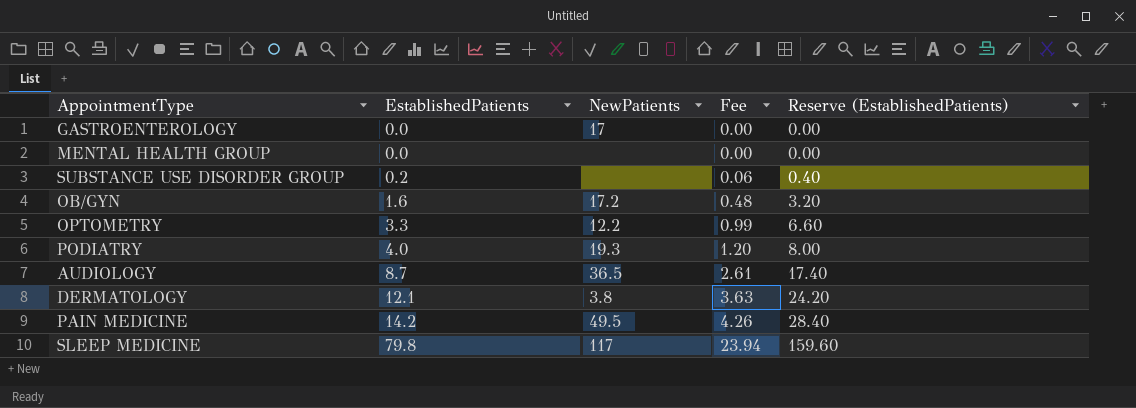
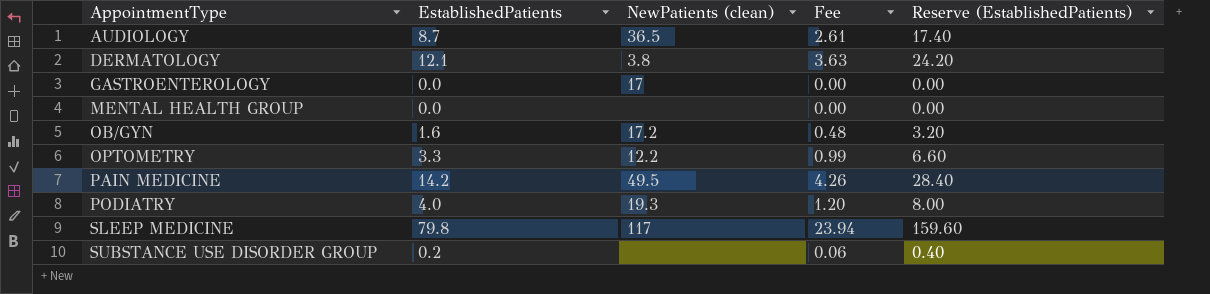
row order: EstablishedPatients ascending -> AppointmentType ascending
column name: NewPatients -> NewPatients (clean)

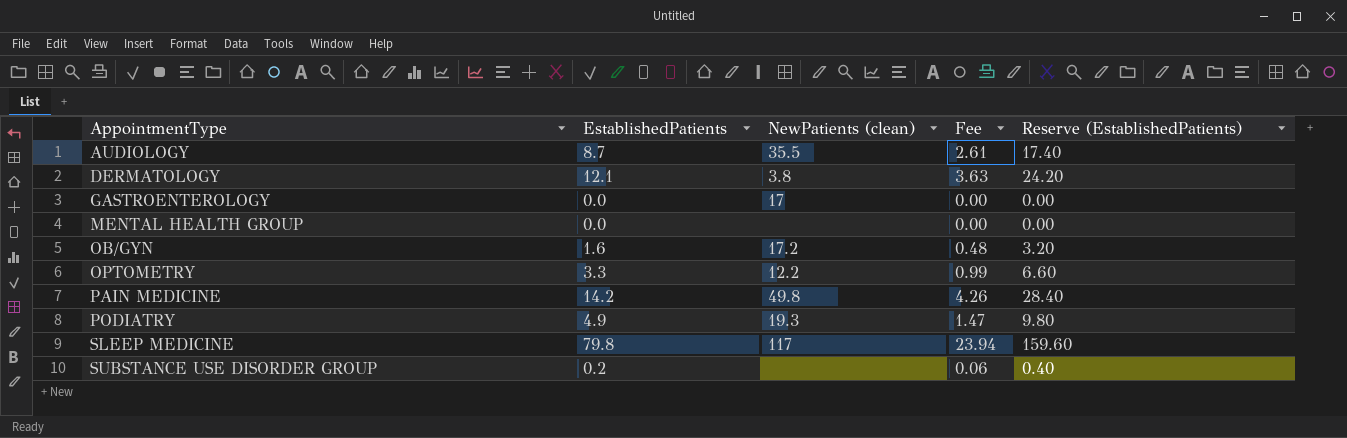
AUDIOLOGY | NewPatients (clean): 36.5 -> 35.5
PAIN MEDICINE | NewPatients (clean): 49.5 -> 49.8
PODIATRY | EstablishedPatients: 4.0 -> 4.9
PODIATRY | Fee: 1.20 -> 1.47
PODIATRY | Reserve (EstablishedPatients): 8.00 -> 9.80

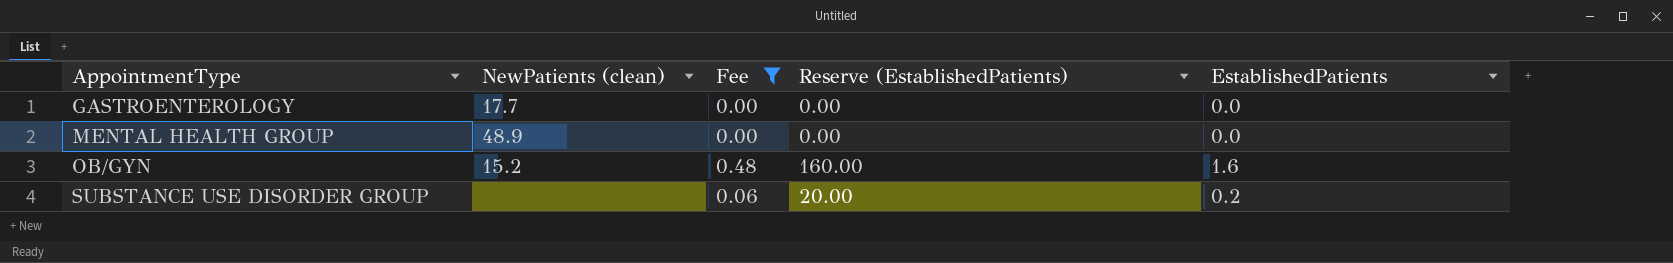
filter: none -> Fee <= 0.48
column Reserve (EstablishedPatients) | formula: [EstablishedPatients] * 2 -> [EstablishedPatients] * 100
column EstablishedPatients | position: 2 -> 5
GASTROENTEROLOGY | NewPatients (clean): 17 -> 17.7
MENTAL HEALTH GROUP | NewPatients (clean): none -> 48.9
OB/GYN | NewPatients (clean): 17.2 -> 15.2

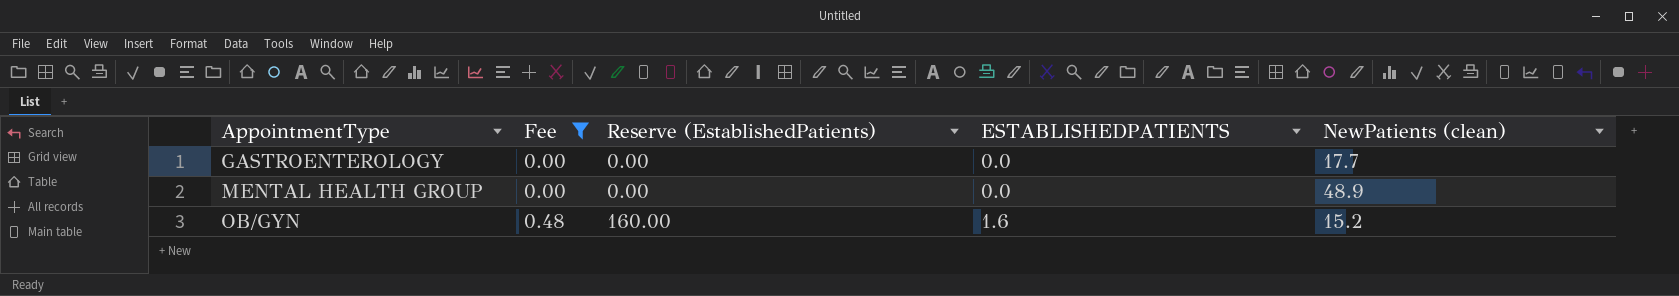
column name: EstablishedPatients -> ESTABLISHEDPATIENTS
column NewPatients (clean) | position: 2 -> 5
row SUBSTANCE USE DISORDER GROUP: none | 0.06 | 20.00 | 0.2 -> none

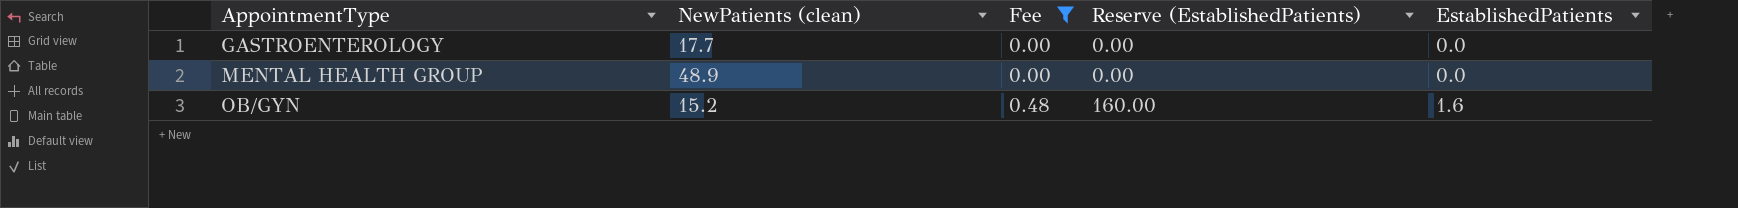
column NewPatients (clean) | position: 5 -> 2
column name: ESTABLISHEDPATIENTS -> EstablishedPatients

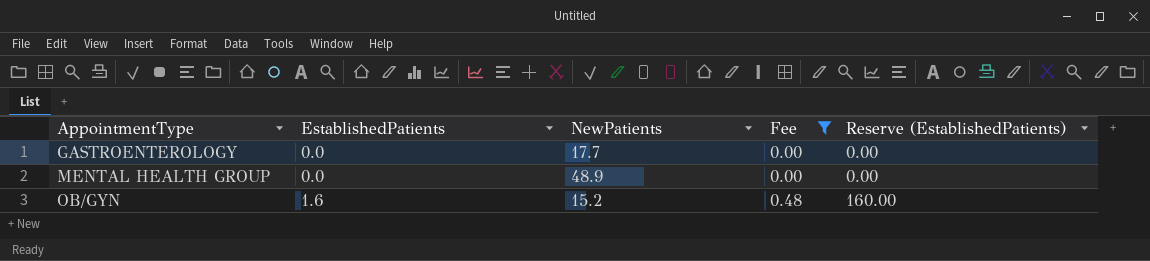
column EstablishedPatients | position: 5 -> 2
column name: NewPatients (clean) -> NewPatients

